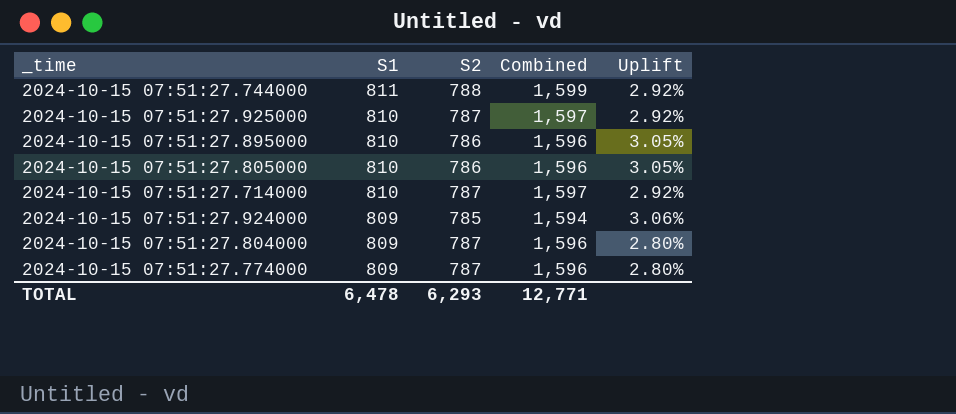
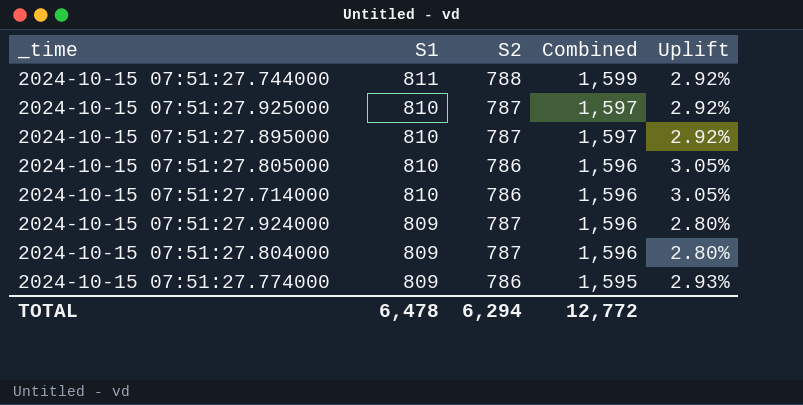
2024-10-15 07:51:27.895000 | S2: 786 -> 787
2024-10-15 07:51:27.895000 | Combined: 1,596 -> 1,597
2024-10-15 07:51:27.895000 | Uplift: 3.05% -> 2.92%
2024-10-15 07:51:27.714000 | S2: 787 -> 786
2024-10-15 07:51:27.714000 | Combined: 1,597 -> 1,596
2024-10-15 07:51:27.714000 | Uplift: 2.92% -> 3.05%
2024-10-15 07:51:27.924000 | S2: 785 -> 787
2024-10-15 07:51:27.924000 | Combined: 1,594 -> 1,596
2024-10-15 07:51:27.924000 | Uplift: 3.06% -> 2.80%
2024-10-15 07:51:27.774000 | S2: 787 -> 786
2024-10-15 07:51:27.774000 | Combined: 1,596 -> 1,595
2024-10-15 07:51:27.774000 | Uplift: 2.80% -> 2.93%
TOTAL | S2: 6,293 -> 6,294
TOTAL | Combined: 12,771 -> 12,772

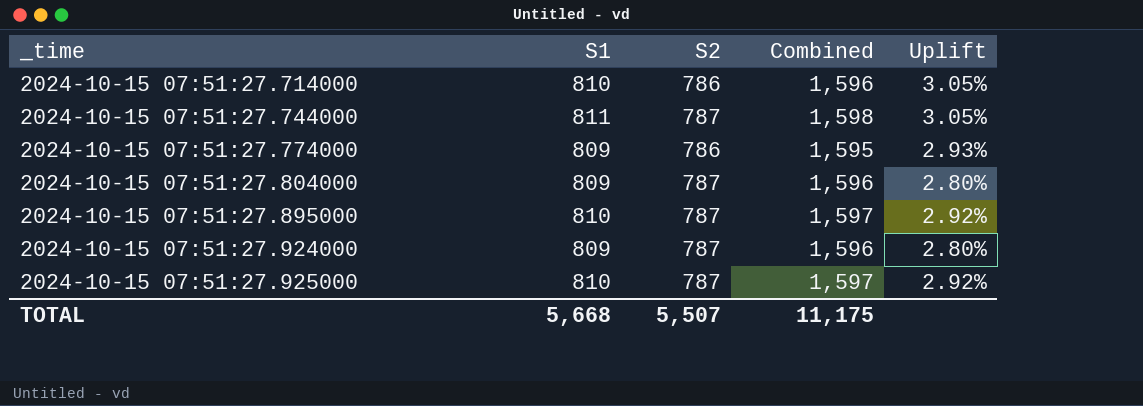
row order: S1 descending -> _time ascending
row 2024-10-15 07:51:27.805000: 810 | 786 | 1,596 | 3.05% -> none
2024-10-15 07:51:27.744000 | S2: 788 -> 787
2024-10-15 07:51:27.744000 | Combined: 1,599 -> 1,598
2024-10-15 07:51:27.744000 | Uplift: 2.92% -> 3.05%
TOTAL | S1: 6,478 -> 5,668
TOTAL | S2: 6,294 -> 5,507
TOTAL | Combined: 12,772 -> 11,175

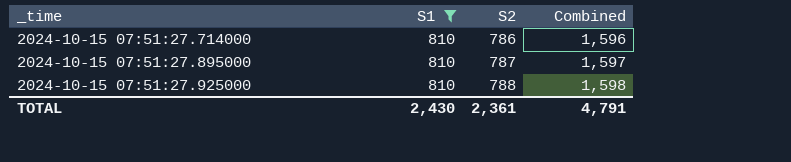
filter: none -> S1 = 810
column Uplift | formula: ([S1] - [S2]) / [S2] -> none
2024-10-15 07:51:27.925000 | S2: 787 -> 788
2024-10-15 07:51:27.925000 | Combined: 1,597 -> 1,598
TOTAL | S1: 5,668 -> 2,430
TOTAL | S2: 5,507 -> 2,361
TOTAL | Combined: 11,175 -> 4,791

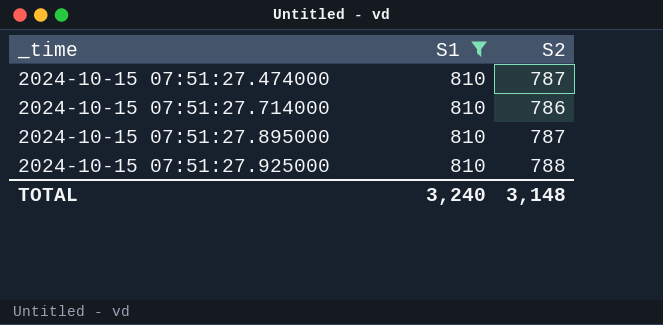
column Combined | formula: [S1] + [S2] -> none
row 2024-10-15 07:51:27.474000: none -> 810 | 787
TOTAL | S1: 2,430 -> 3,240
TOTAL | S2: 2,361 -> 3,148

